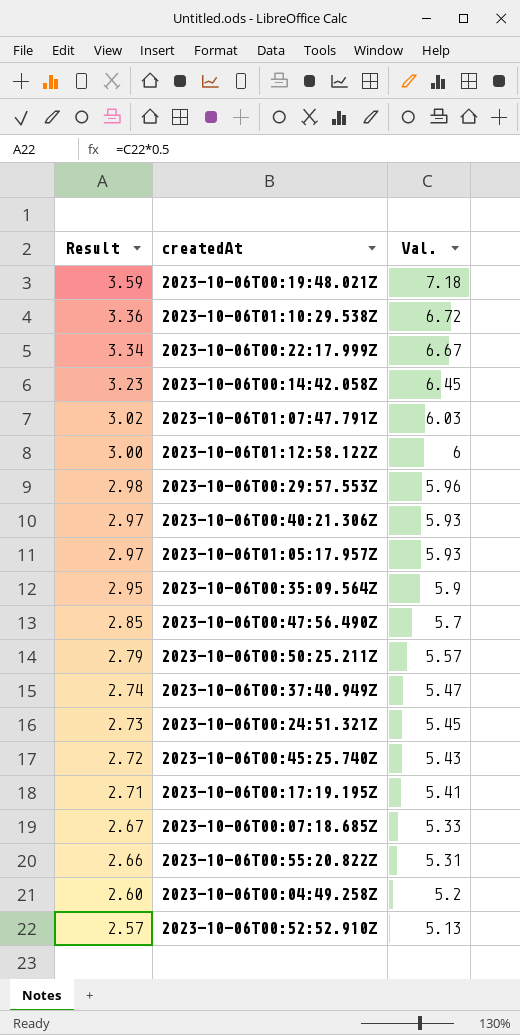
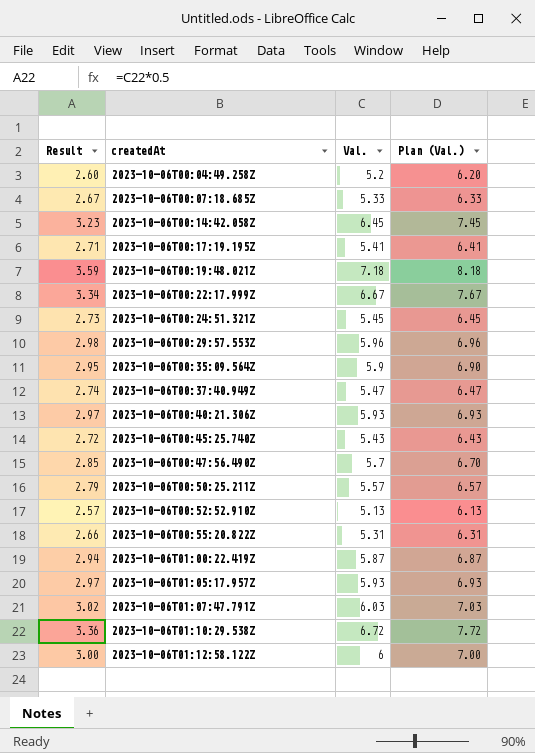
row order: Result descending -> createdAt ascending
column Plan (Val.) | formula: none -> [Val.] + 1
row 2023-10-06T01:00:22.419Z: none -> 2.94 | 5.87 | 6.87

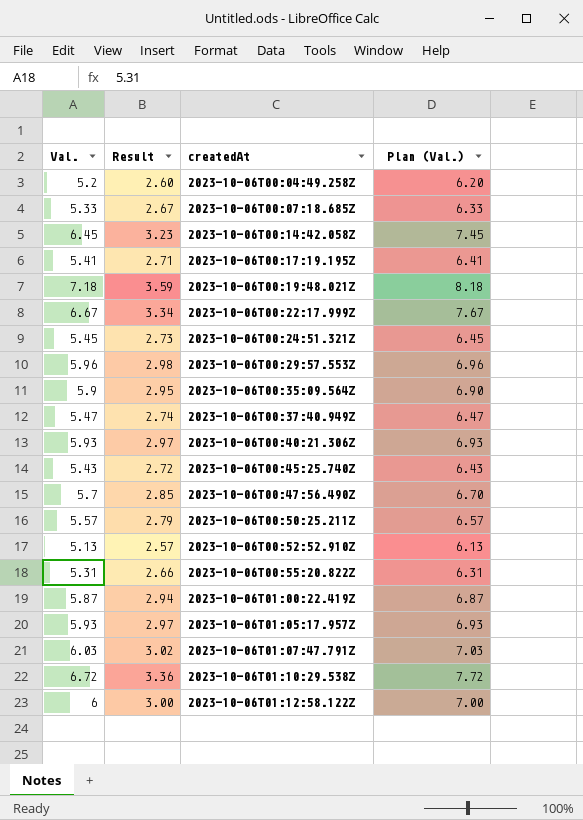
column Val. | position: 3 -> 1

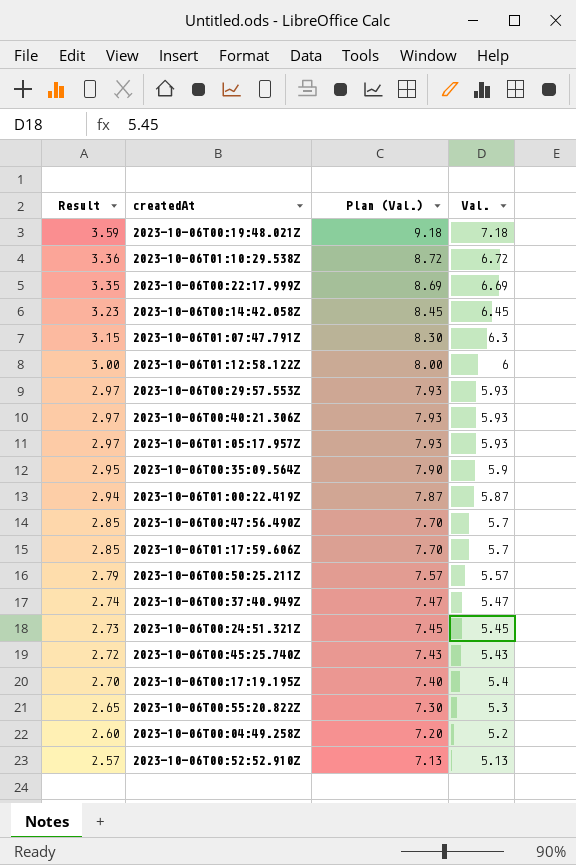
row order: createdAt ascending -> Result descending
column Plan (Val.) | formula: [Val.] + 1 -> [Val.] + 2
column Val. | position: 1 -> 4
row 2023-10-06T00:07:18.685Z: 5.33 | 2.67 | 6.33 -> none
2023-10-06T00:22:17.999Z | Result: 3.34 -> 3.35
2023-10-06T00:22:17.999Z | Val.: 6.67 -> 6.69
2023-10-06T01:07:47.791Z | Result: 3.02 -> 3.15
2023-10-06T01:07:47.791Z | Val.: 6.03 -> 6.3
2023-10-06T00:29:57.553Z | Result: 2.98 -> 2.97
2023-10-06T00:29:57.553Z | Val.: 5.96 -> 5.93
row 2023-10-06T01:17:59.606Z: none -> 2.85 | 7.70 | 5.7
2023-10-06T00:17:19.195Z | Result: 2.71 -> 2.70
2023-10-06T00:17:19.195Z | Val.: 5.41 -> 5.4
2023-10-06T00:55:20.822Z | Result: 2.66 -> 2.65
2023-10-06T00:55:20.822Z | Val.: 5.31 -> 5.3

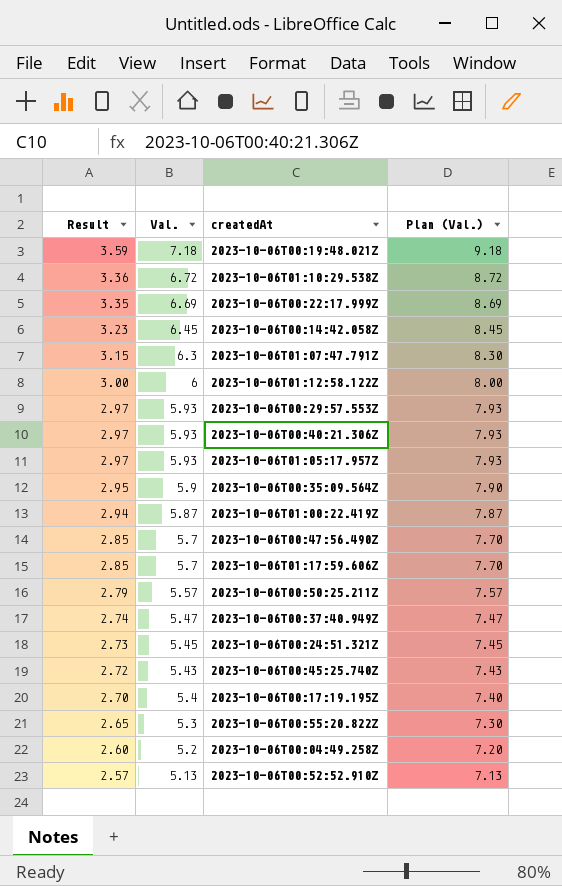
column Val. | position: 4 -> 2

